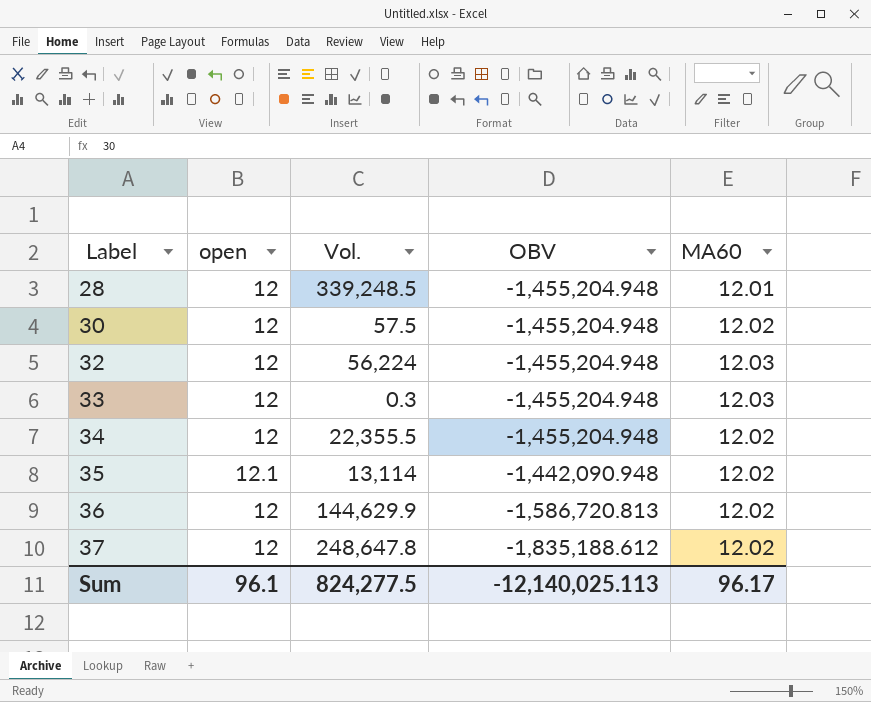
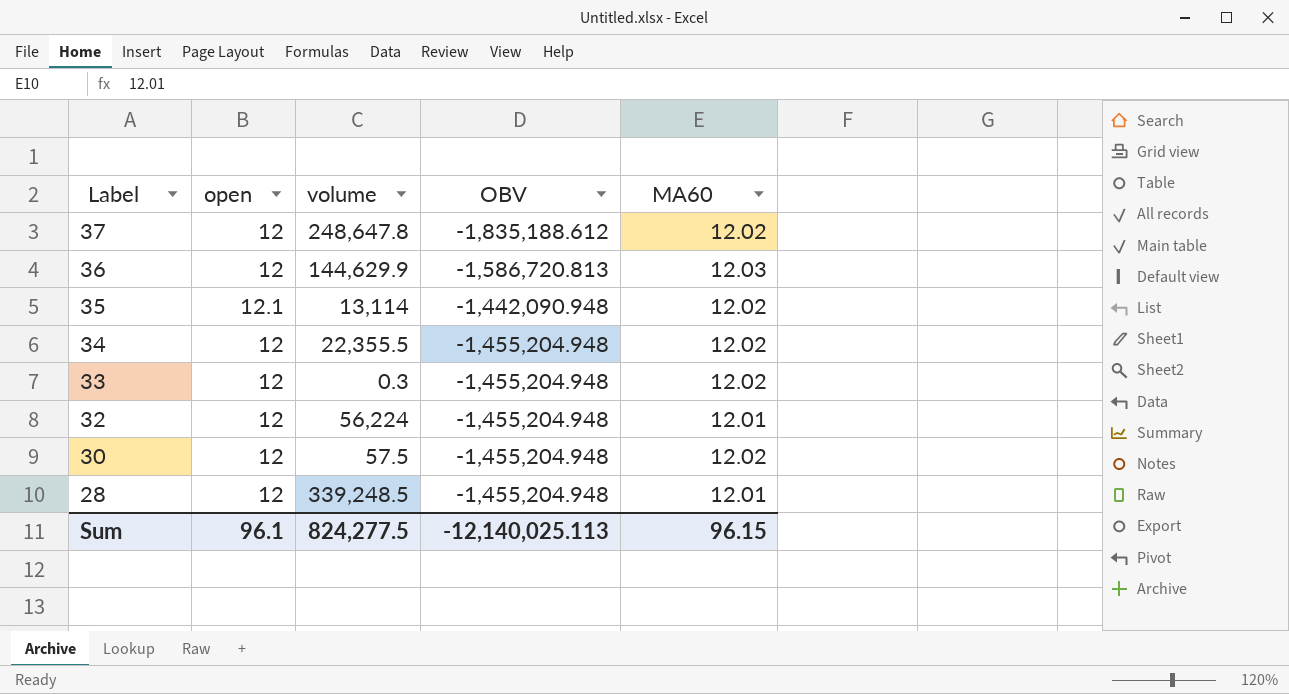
row order: Label ascending -> Label descending
column name: Vol. -> volume
36 | MA60: 12.02 -> 12.03
33 | MA60: 12.03 -> 12.02
32 | MA60: 12.03 -> 12.01
Sum | MA60: 96.17 -> 96.15

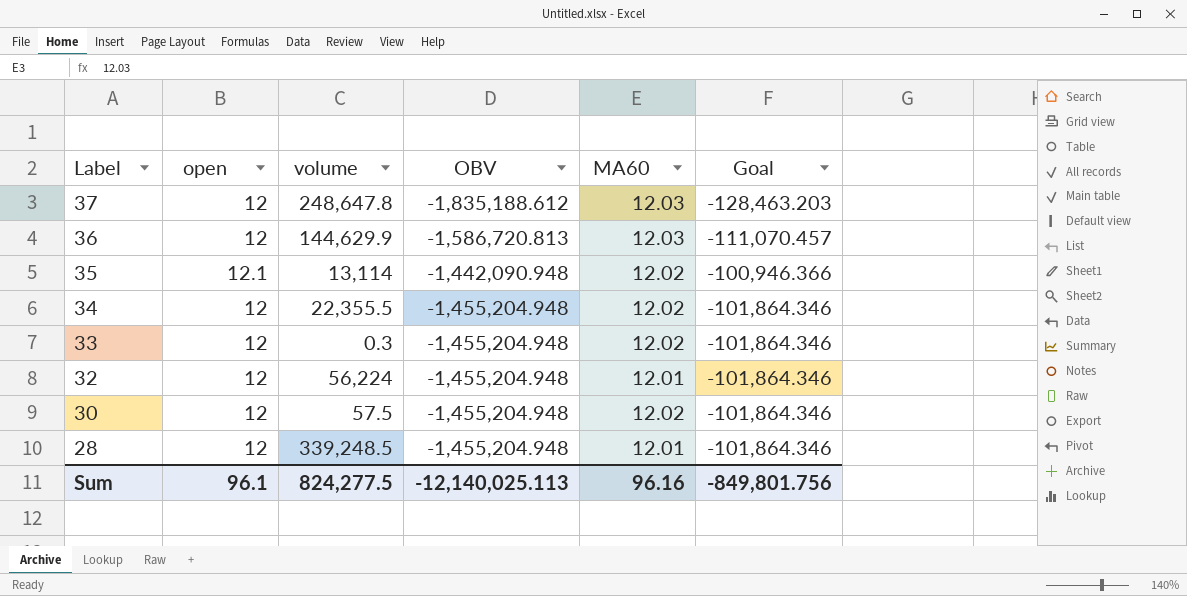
column Goal | formula: none -> [OBV] * 0.07
37 | MA60: 12.02 -> 12.03
Sum | MA60: 96.15 -> 96.16

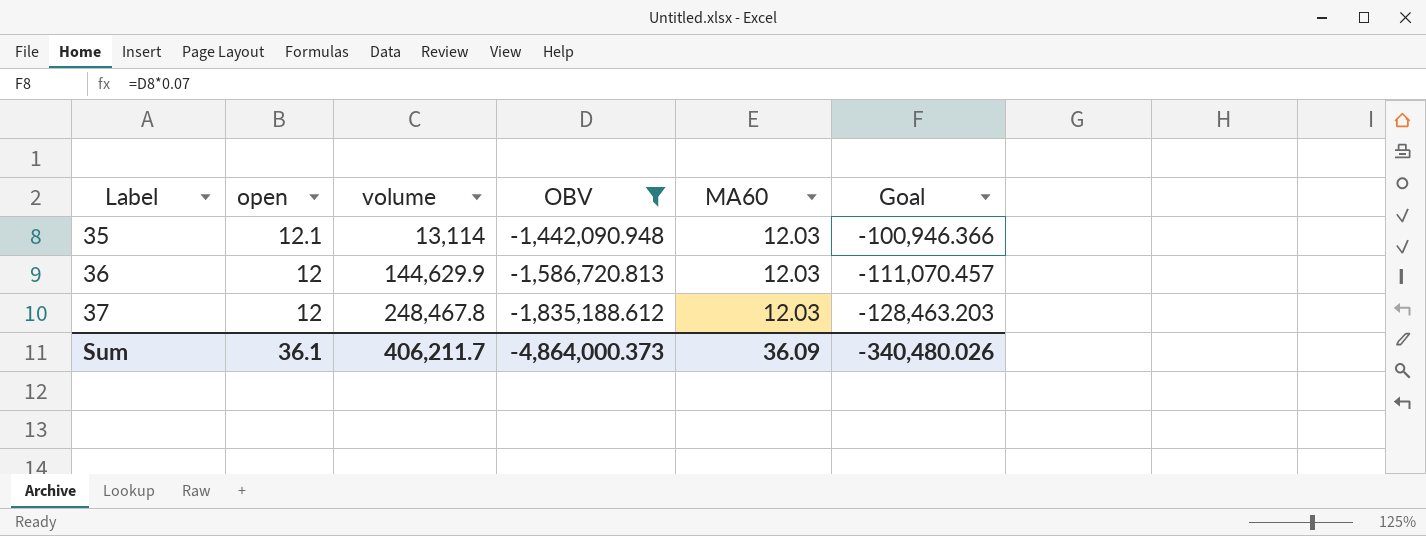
filter: none -> OBV != -1,455,204.948
row order: Label descending -> Label ascending
35 | MA60: 12.02 -> 12.03
37 | volume: 248,647.8 -> 248,467.8
Sum | open: 96.1 -> 36.1
Sum | volume: 824,277.5 -> 406,211.7
Sum | OBV: -12,140,025.113 -> -4,864,000.373
Sum | MA60: 96.16 -> 36.09
Sum | Goal: -849,801.756 -> -340,480.026

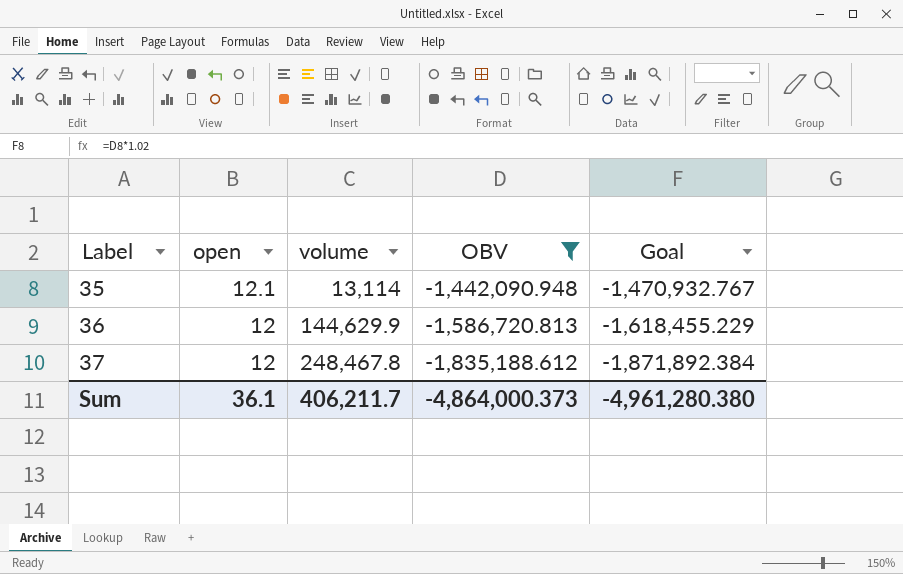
column MA60 | position: 5 -> none
column Goal | formula: [OBV] * 0.07 -> [OBV] * 1.02
Sum | Goal: -340,480.026 -> -4,961,280.380

